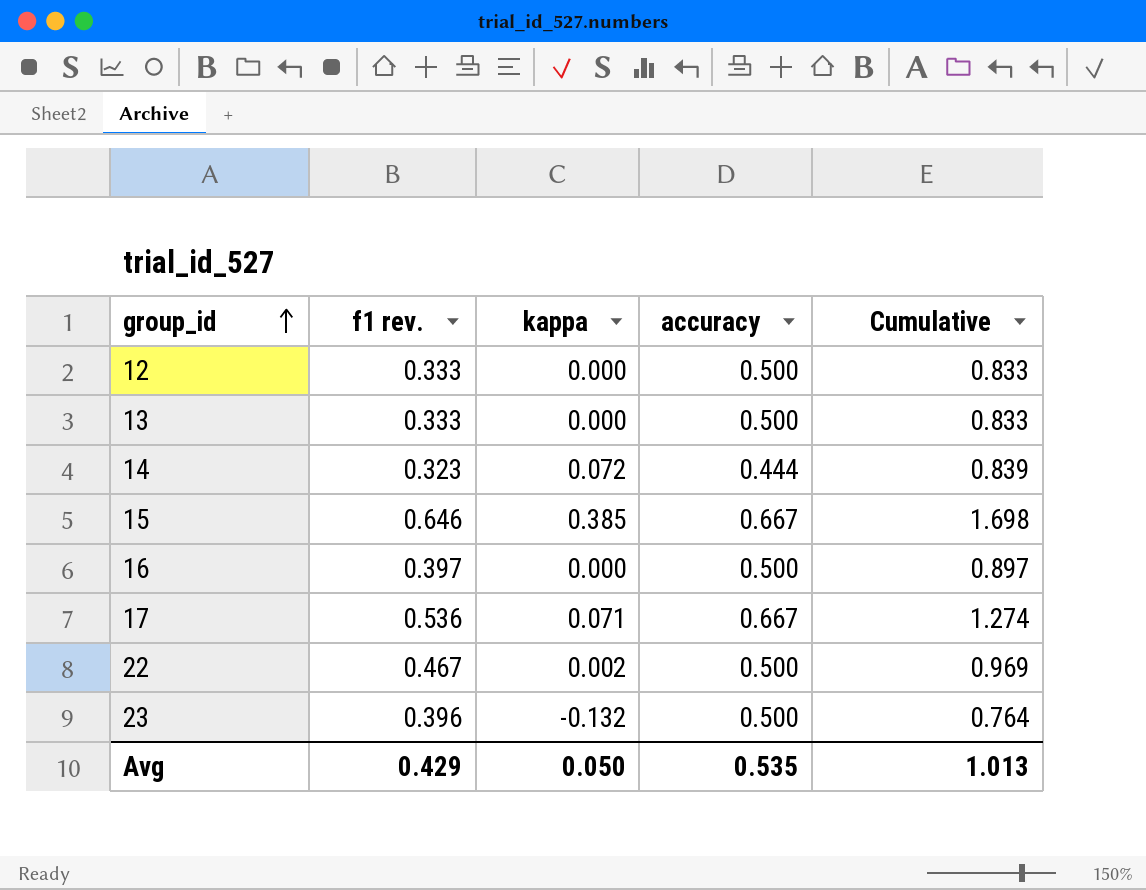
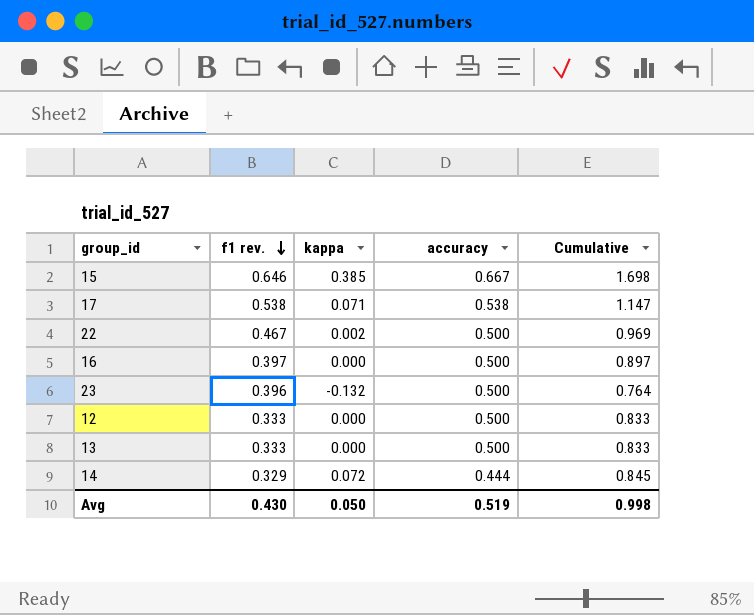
row order: group_id ascending -> f1 rev. descending
17 | f1 rev.: 0.536 -> 0.538
17 | accuracy: 0.667 -> 0.538
17 | Cumulative: 1.274 -> 1.147
14 | f1 rev.: 0.323 -> 0.329
14 | Cumulative: 0.839 -> 0.845
Avg | f1 rev.: 0.429 -> 0.430
Avg | accuracy: 0.535 -> 0.519
Avg | Cumulative: 1.013 -> 0.998

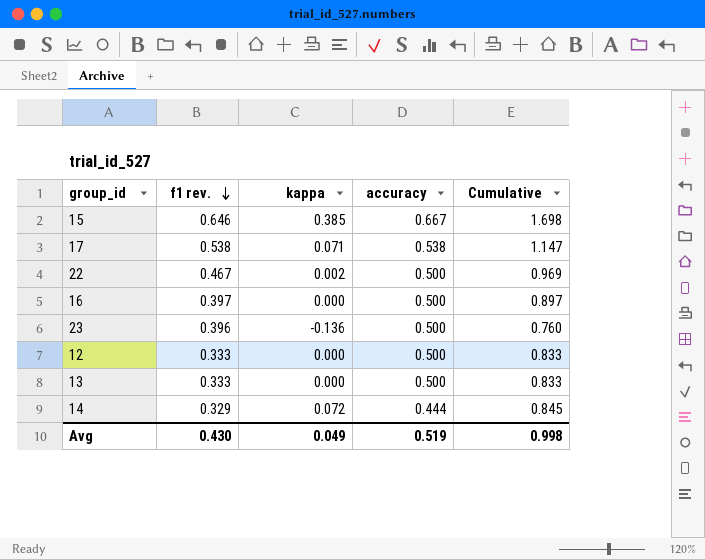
23 | kappa: -0.132 -> -0.136
23 | Cumulative: 0.764 -> 0.760
Avg | kappa: 0.050 -> 0.049

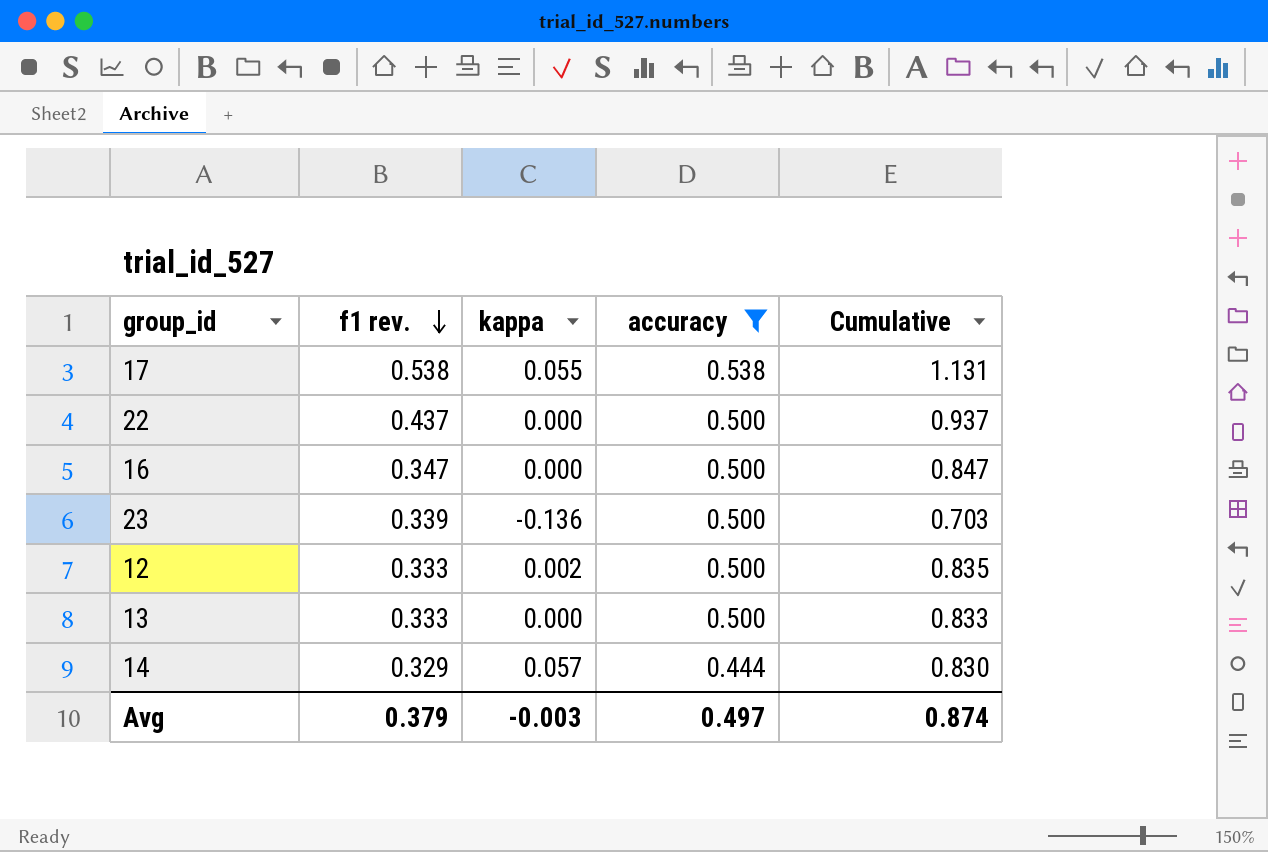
filter: none -> accuracy != 0.667
17 | kappa: 0.071 -> 0.055
17 | Cumulative: 1.147 -> 1.131
22 | f1 rev.: 0.467 -> 0.437
22 | kappa: 0.002 -> 0.000
22 | Cumulative: 0.969 -> 0.937
16 | f1 rev.: 0.397 -> 0.347
16 | Cumulative: 0.897 -> 0.847
23 | f1 rev.: 0.396 -> 0.339
23 | Cumulative: 0.760 -> 0.703
12 | kappa: 0.000 -> 0.002
12 | Cumulative: 0.833 -> 0.835
14 | kappa: 0.072 -> 0.057
14 | Cumulative: 0.845 -> 0.830
Avg | f1 rev.: 0.430 -> 0.379
Avg | kappa: 0.049 -> -0.003
Avg | accuracy: 0.519 -> 0.497
Avg | Cumulative: 0.998 -> 0.874

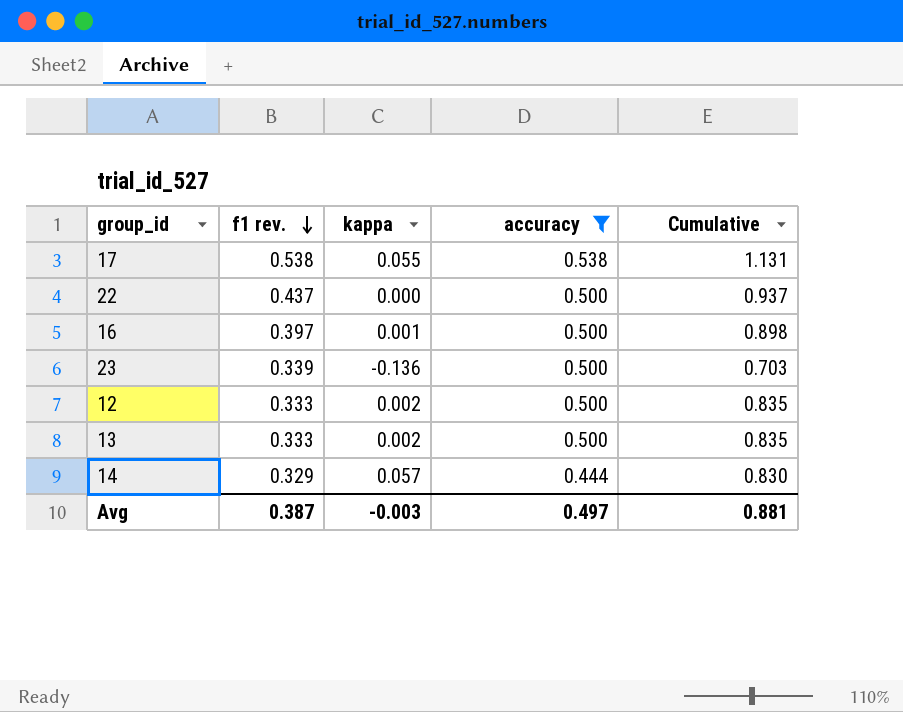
16 | f1 rev.: 0.347 -> 0.397
16 | kappa: 0.000 -> 0.001
16 | Cumulative: 0.847 -> 0.898
13 | kappa: 0.000 -> 0.002
13 | Cumulative: 0.833 -> 0.835
Avg | f1 rev.: 0.379 -> 0.387
Avg | Cumulative: 0.874 -> 0.881

